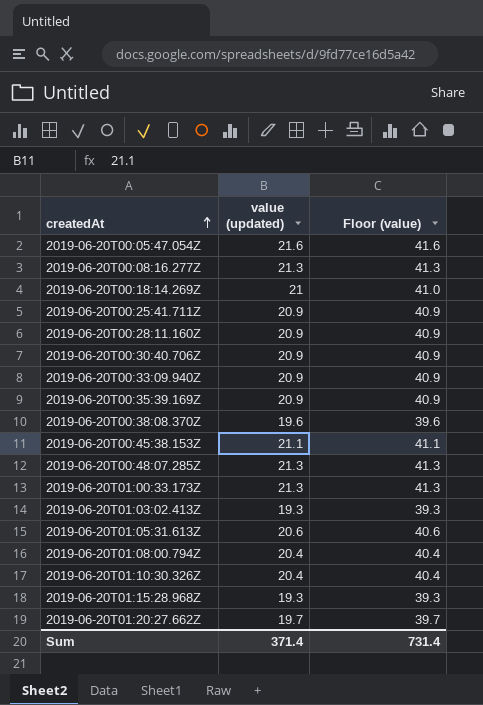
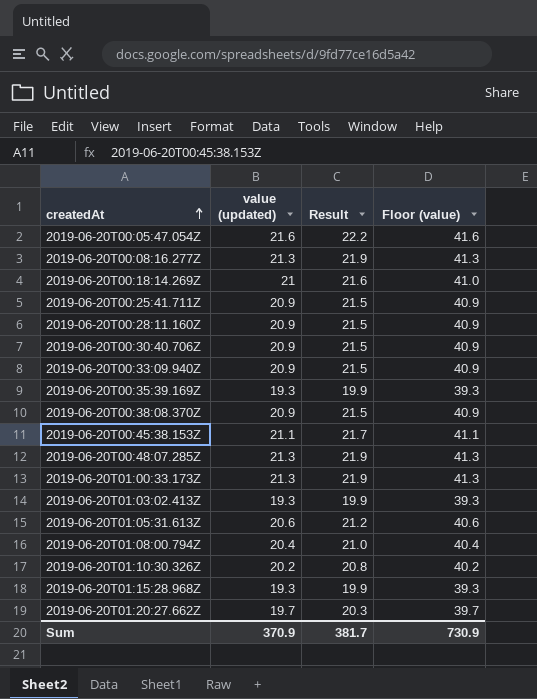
column Result | formula: none -> [value (updated)] * 1.03
2019-06-20T00:35:39.169Z | value (updated): 20.9 -> 19.3
2019-06-20T00:35:39.169Z | Floor (value): 40.9 -> 39.3
2019-06-20T00:38:08.370Z | value (updated): 19.6 -> 20.9
2019-06-20T00:38:08.370Z | Floor (value): 39.6 -> 40.9
2019-06-20T01:10:30.326Z | value (updated): 20.4 -> 20.2
2019-06-20T01:10:30.326Z | Floor (value): 40.4 -> 40.2
Sum | value (updated): 371.4 -> 370.9
Sum | Floor (value): 731.4 -> 730.9

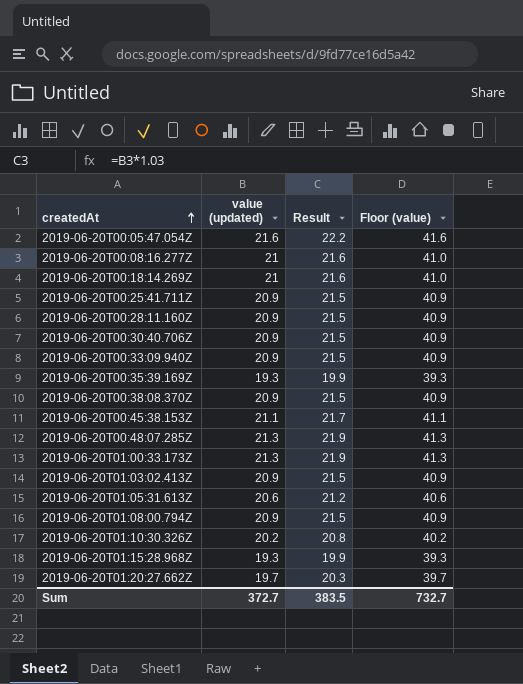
2019-06-20T00:08:16.277Z | value (updated): 21.3 -> 21
2019-06-20T00:08:16.277Z | Result: 21.9 -> 21.6
2019-06-20T00:08:16.277Z | Floor (value): 41.3 -> 41.0
2019-06-20T01:03:02.413Z | value (updated): 19.3 -> 20.9
2019-06-20T01:03:02.413Z | Result: 19.9 -> 21.5
2019-06-20T01:03:02.413Z | Floor (value): 39.3 -> 40.9
2019-06-20T01:08:00.794Z | value (updated): 20.4 -> 20.9
2019-06-20T01:08:00.794Z | Result: 21.0 -> 21.5
2019-06-20T01:08:00.794Z | Floor (value): 40.4 -> 40.9
Sum | value (updated): 370.9 -> 372.7
Sum | Result: 381.7 -> 383.5
Sum | Floor (value): 730.9 -> 732.7

